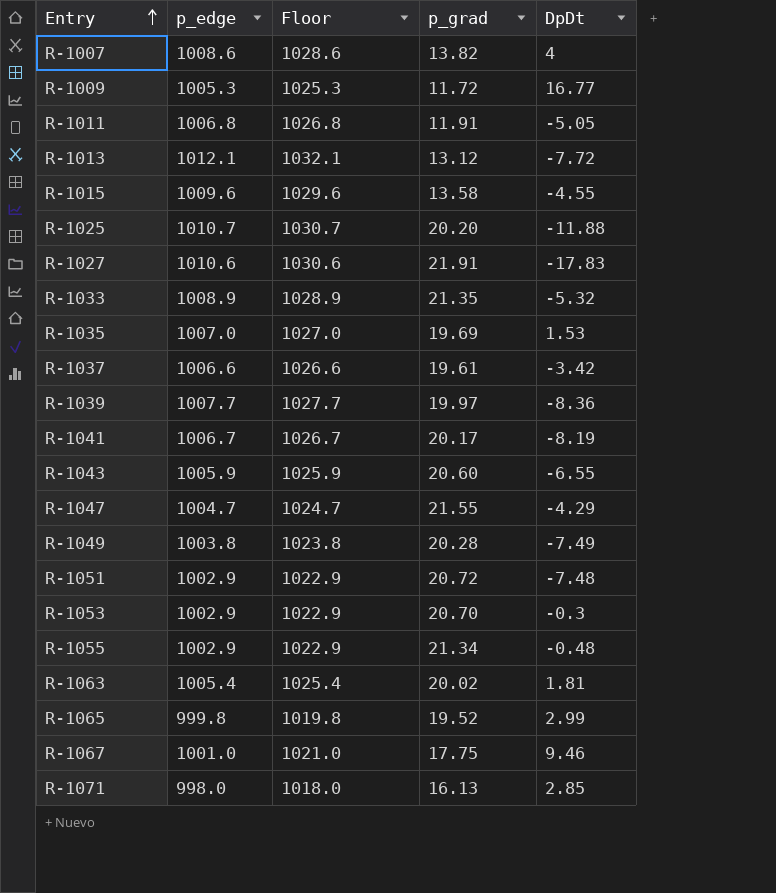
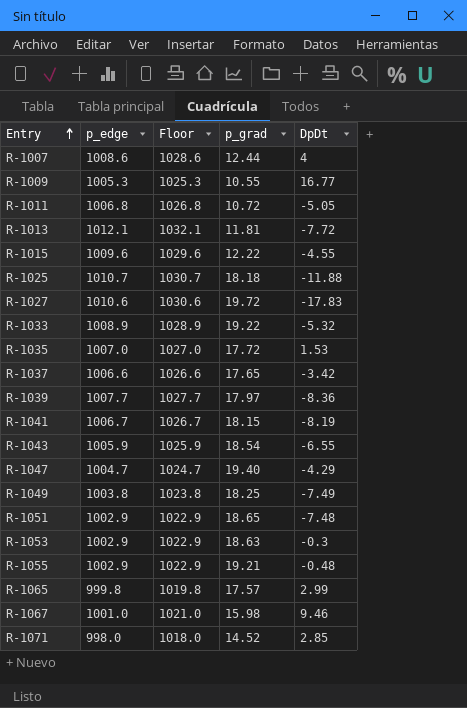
row R-1063: 1005.4 | 1025.4 | 20.02 | 1.81 -> none
R-1007 | p_grad: 13.82 -> 12.44
R-1009 | p_grad: 11.72 -> 10.55
R-1011 | p_grad: 11.91 -> 10.72
R-1013 | p_grad: 13.12 -> 11.81
R-1015 | p_grad: 13.58 -> 12.22
R-1025 | p_grad: 20.20 -> 18.18
R-1027 | p_grad: 21.91 -> 19.72
R-1033 | p_grad: 21.35 -> 19.22
R-1035 | p_grad: 19.69 -> 17.72
R-1037 | p_grad: 19.61 -> 17.65
R-1039 | p_grad: 19.97 -> 17.97
R-1041 | p_grad: 20.17 -> 18.15
R-1043 | p_grad: 20.60 -> 18.54
R-1047 | p_grad: 21.55 -> 19.40
R-1049 | p_grad: 20.28 -> 18.25
R-1051 | p_grad: 20.72 -> 18.65
R-1053 | p_grad: 20.70 -> 18.63
R-1055 | p_grad: 21.34 -> 19.21
R-1065 | p_grad: 19.52 -> 17.57
R-1067 | p_grad: 17.75 -> 15.98
R-1071 | p_grad: 16.13 -> 14.52

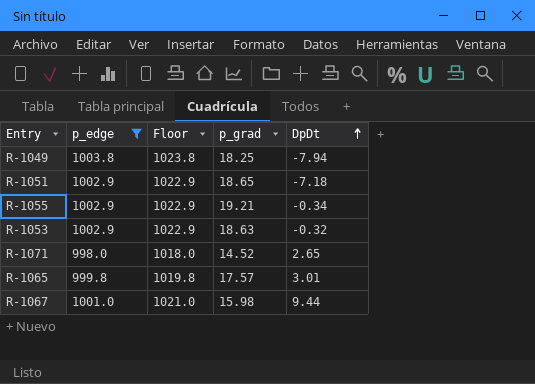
filter: none -> p_edge <= 1003.8
row order: Entry ascending -> DpDt ascending
R-1049 | DpDt: -7.49 -> -7.94
R-1051 | DpDt: -7.48 -> -7.18
R-1055 | DpDt: -0.48 -> -0.34
R-1053 | DpDt: -0.3 -> -0.32
R-1071 | DpDt: 2.85 -> 2.65
R-1065 | DpDt: 2.99 -> 3.01
R-1067 | DpDt: 9.46 -> 9.44

